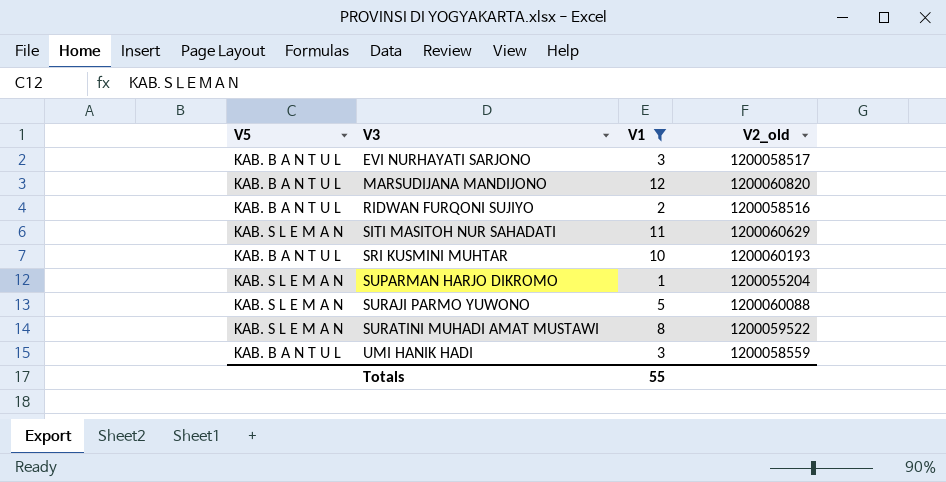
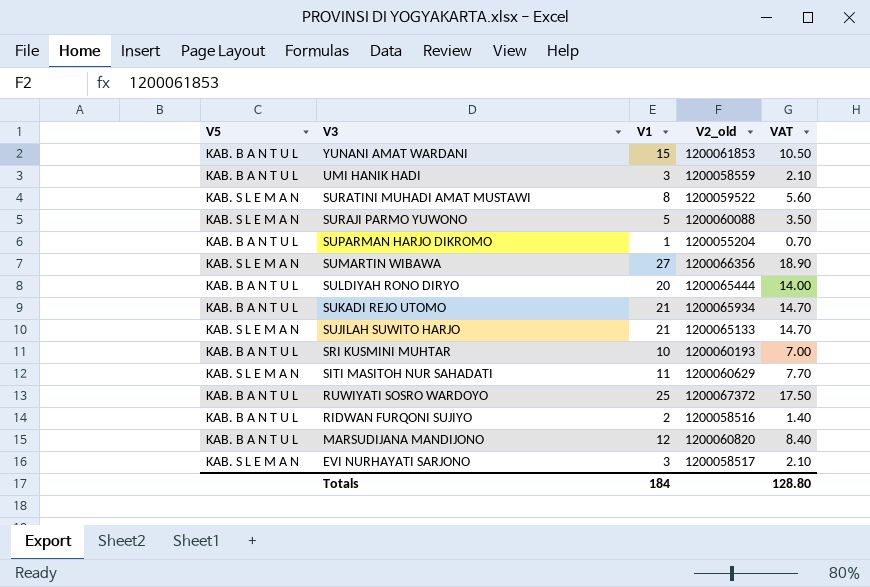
filter: V1 <= 12 -> none
row order: V3 ascending -> V3 descending
column VAT | formula: none -> [V1] * 0.7
SUPARMAN HARJO DIKROMO | V5: KAB. S L E M A N -> KAB. B A N T U L
EVI NURHAYATI SARJONO | V5: KAB. B A N T U L -> KAB. S L E M A N
Totals | V1: 55 -> 184

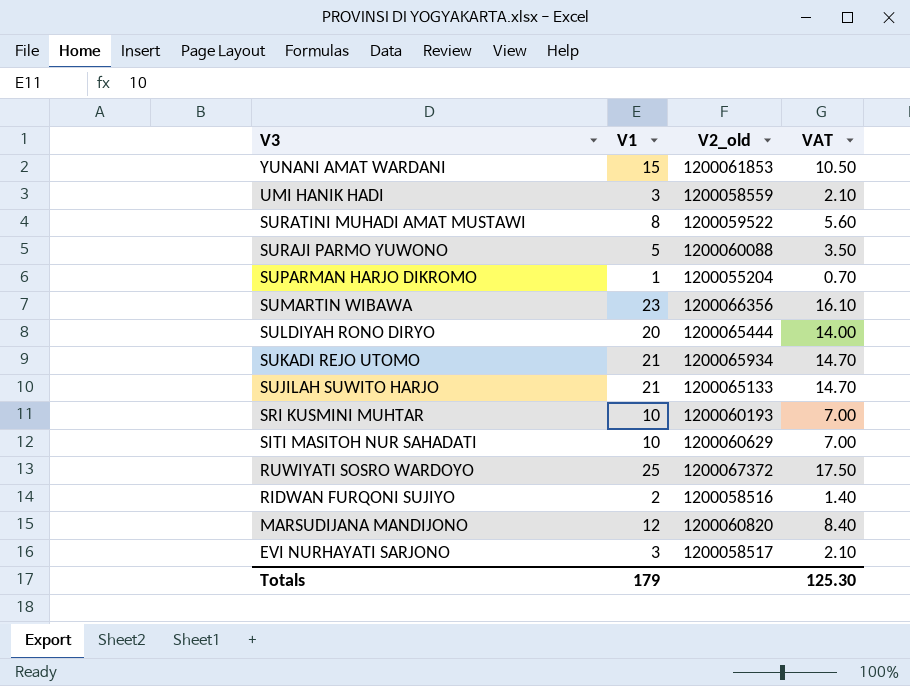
column V5 | position: 1 -> none
SUMARTIN WIBAWA | V1: 27 -> 23
SUMARTIN WIBAWA | VAT: 18.90 -> 16.10
SITI MASITOH NUR SAHADATI | V1: 11 -> 10
SITI MASITOH NUR SAHADATI | VAT: 7.70 -> 7.00
Totals | V1: 184 -> 179
Totals | VAT: 128.80 -> 125.30

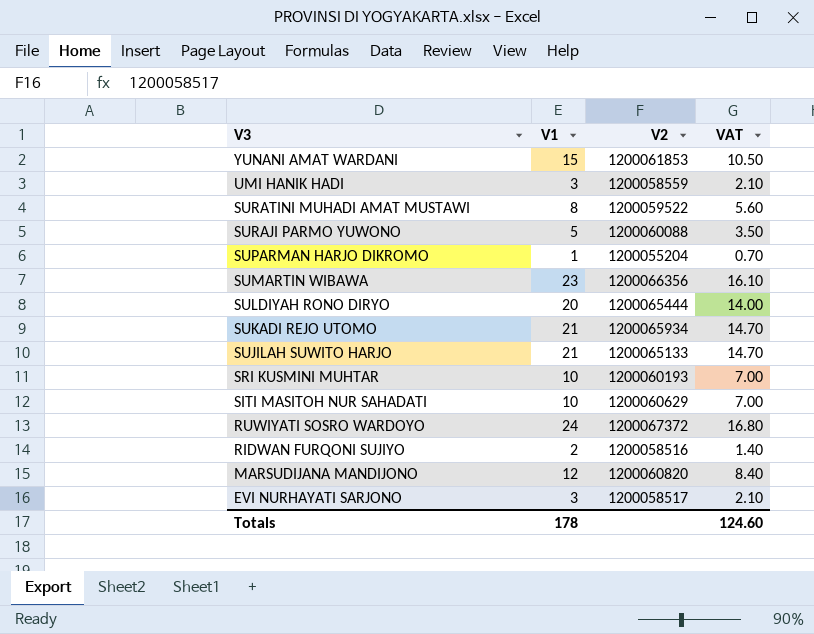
column name: V2_old -> V2
RUWIYATI SOSRO WARDOYO | V1: 25 -> 24
RUWIYATI SOSRO WARDOYO | VAT: 17.50 -> 16.80
Totals | V1: 179 -> 178
Totals | VAT: 125.30 -> 124.60

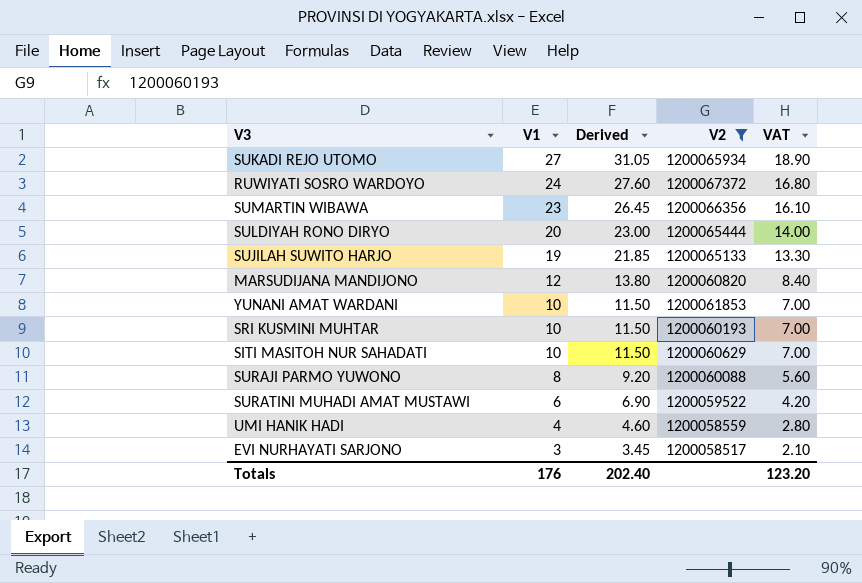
filter: none -> V2 >= 1200058517
row order: V3 descending -> V1 descending
column Derived | formula: none -> [V1] * 1.15
SUKADI REJO UTOMO | V1: 21 -> 27
SUKADI REJO UTOMO | VAT: 14.70 -> 18.90
SUJILAH SUWITO HARJO | V1: 21 -> 19
SUJILAH SUWITO HARJO | VAT: 14.70 -> 13.30
YUNANI AMAT WARDANI | V1: 15 -> 10
YUNANI AMAT WARDANI | VAT: 10.50 -> 7.00
SURAJI PARMO YUWONO | V1: 5 -> 8
SURAJI PARMO YUWONO | VAT: 3.50 -> 5.60
SURATINI MUHADI AMAT MUSTAWI | V1: 8 -> 6
SURATINI MUHADI AMAT MUSTAWI | VAT: 5.60 -> 4.20
UMI HANIK HADI | V1: 3 -> 4
UMI HANIK HADI | VAT: 2.10 -> 2.80
Totals | V1: 178 -> 176
Totals | VAT: 124.60 -> 123.20

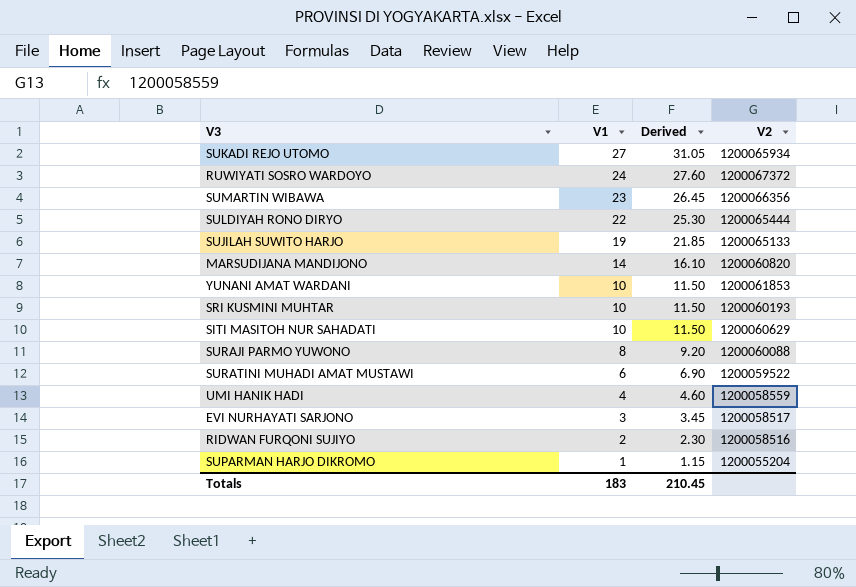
filter: V2 >= 1200058517 -> none
column VAT | formula: [V1] * 0.7 -> none
SULDIYAH RONO DIRYO | V1: 20 -> 22
SULDIYAH RONO DIRYO | Derived: 23.00 -> 25.30
MARSUDIJANA MANDIJONO | V1: 12 -> 14
MARSUDIJANA MANDIJONO | Derived: 13.80 -> 16.10
Totals | V1: 176 -> 183
Totals | Derived: 202.40 -> 210.45

